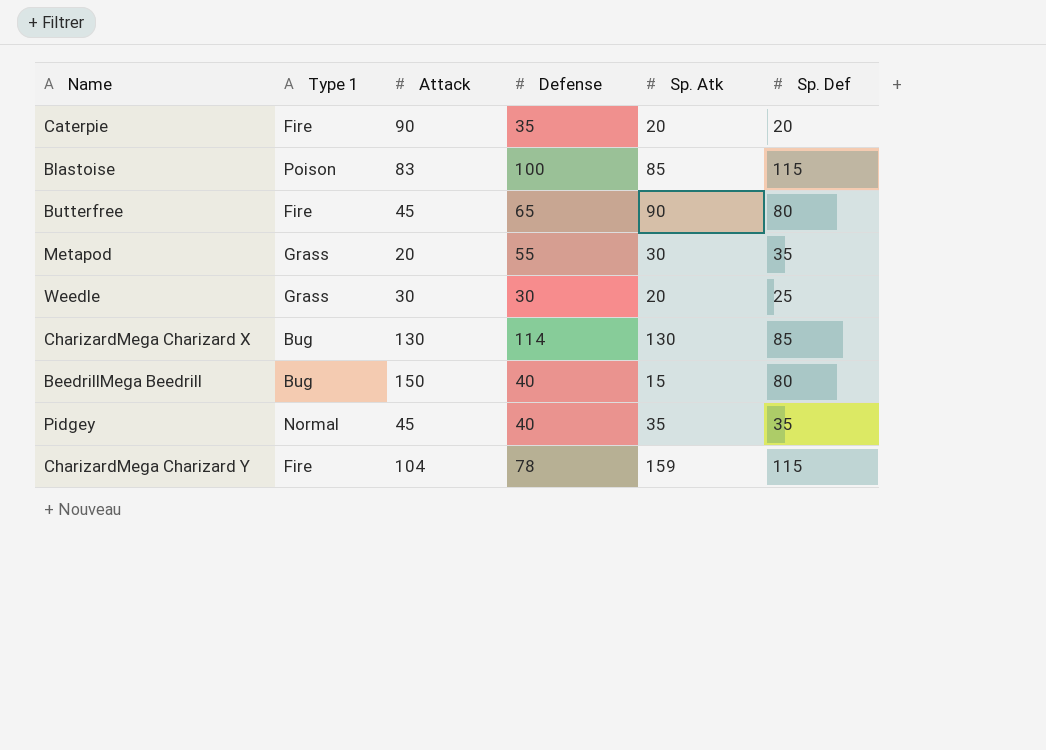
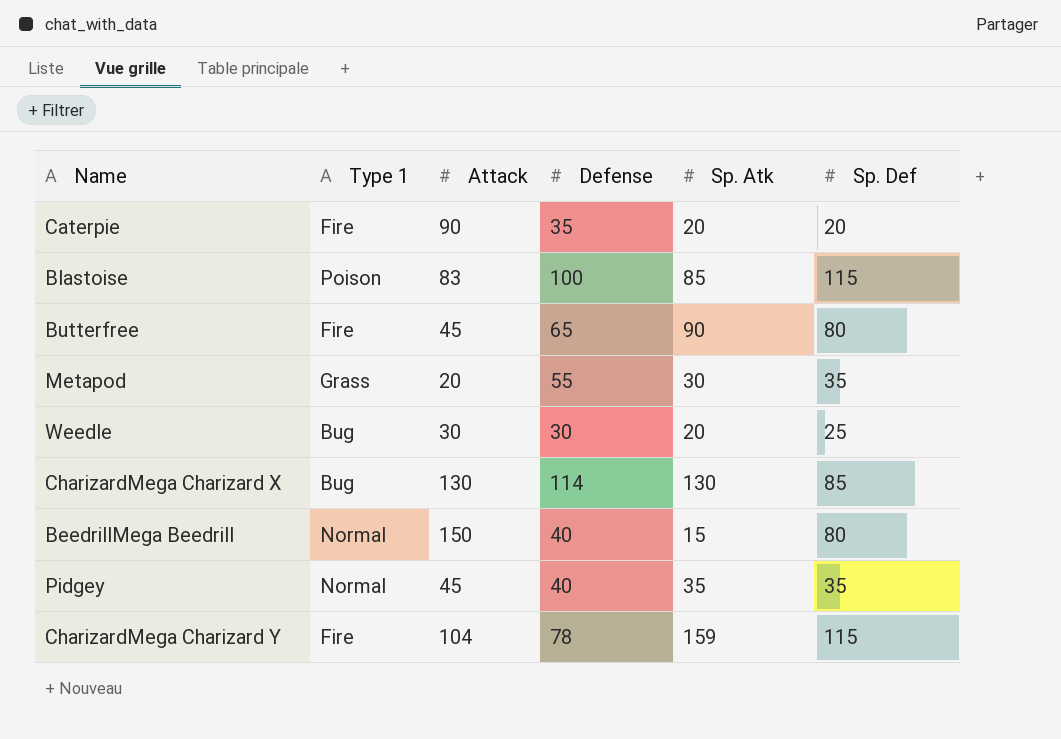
Weedle | Type 1: Grass -> Bug
BeedrillMega Beedrill | Type 1: Bug -> Normal

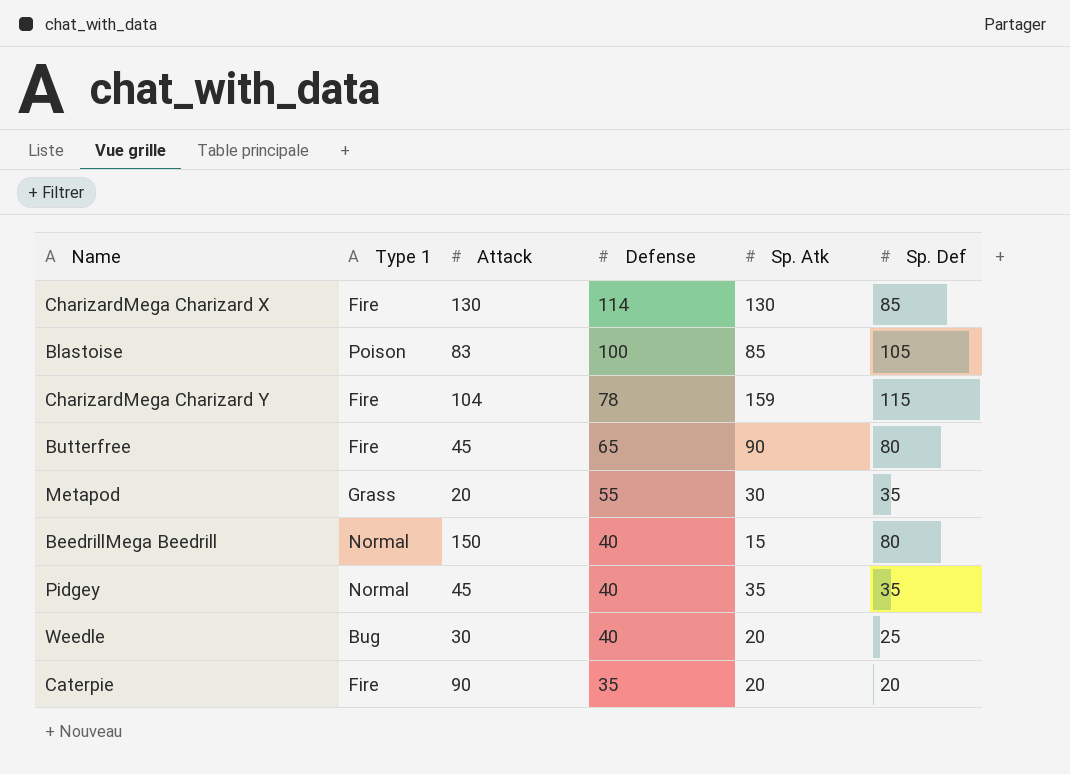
row order: none -> Defense descending
CharizardMega Charizard X | Type 1: Bug -> Fire
Blastoise | Sp. Def: 115 -> 105
Weedle | Defense: 30 -> 40

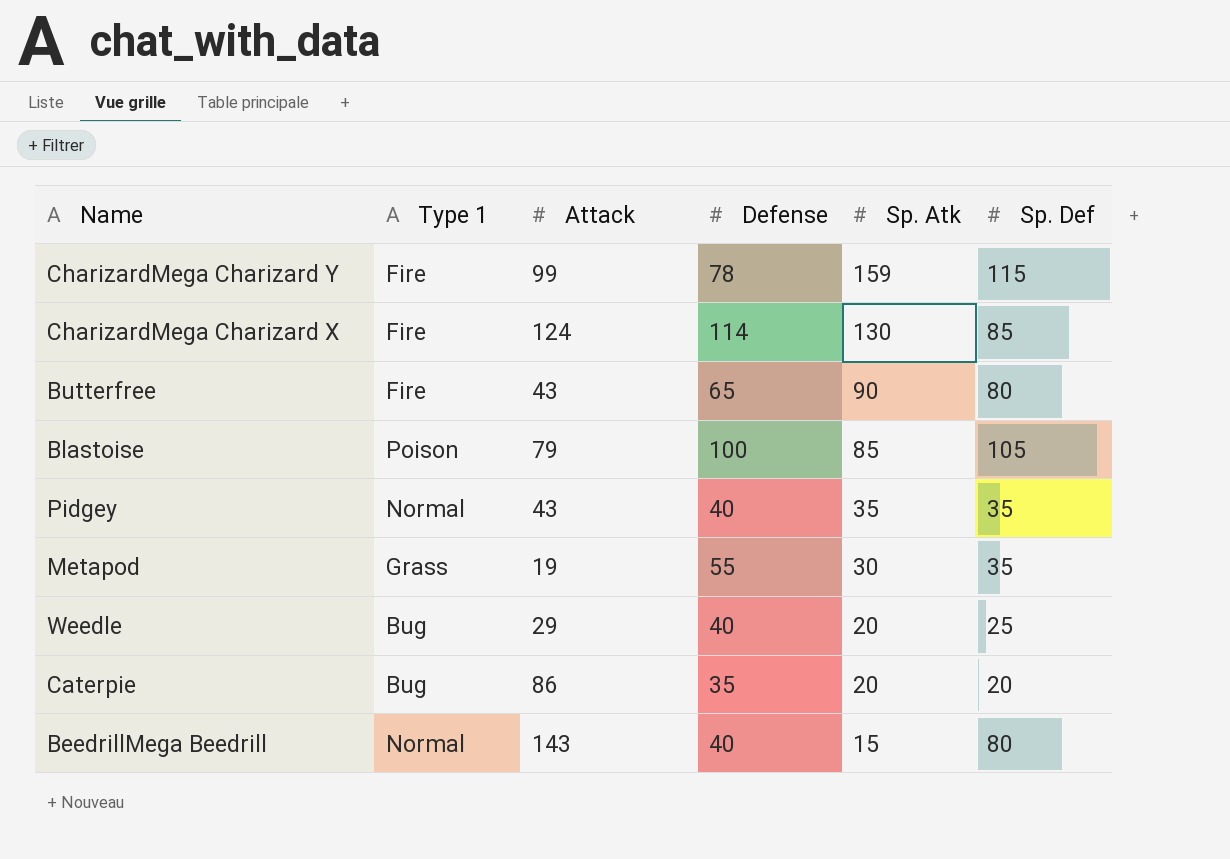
row order: Defense descending -> Sp. Atk descending
CharizardMega Charizard Y | Attack: 104 -> 99
CharizardMega Charizard X | Attack: 130 -> 124
Butterfree | Attack: 45 -> 43
Blastoise | Attack: 83 -> 79
Pidgey | Attack: 45 -> 43
Metapod | Attack: 20 -> 19
Weedle | Attack: 30 -> 29
Caterpie | Type 1: Fire -> Bug
Caterpie | Attack: 90 -> 86
BeedrillMega Beedrill | Attack: 150 -> 143

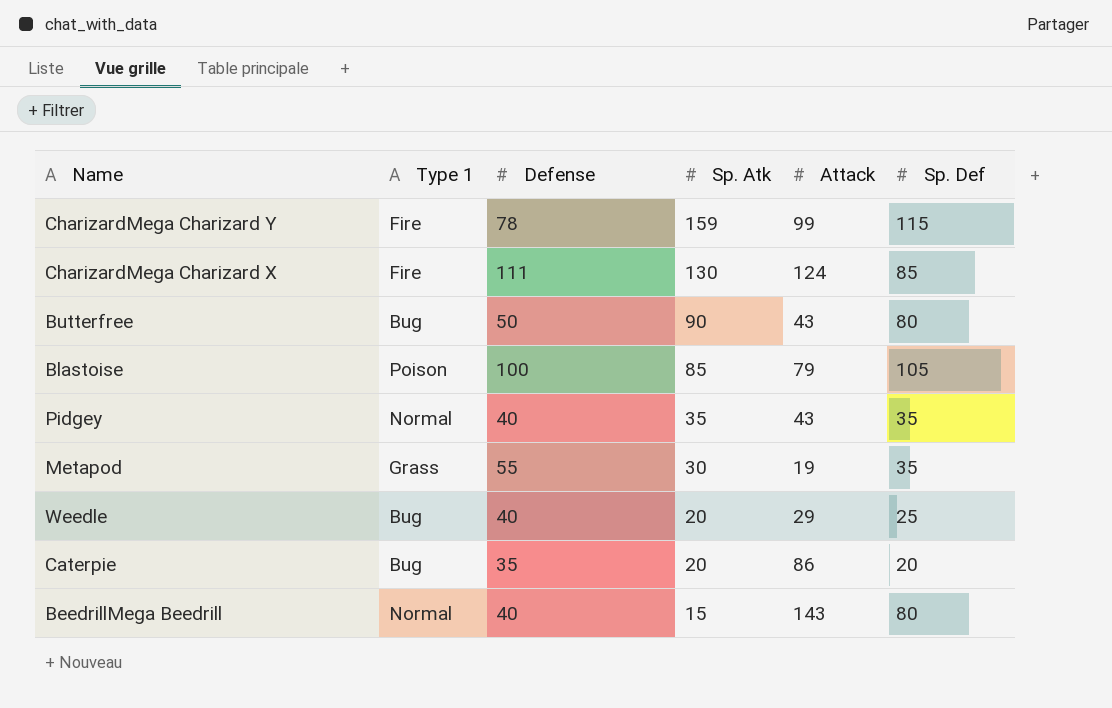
column Attack | position: 3 -> 5
CharizardMega Charizard X | Defense: 114 -> 111
Butterfree | Type 1: Fire -> Bug
Butterfree | Defense: 65 -> 50

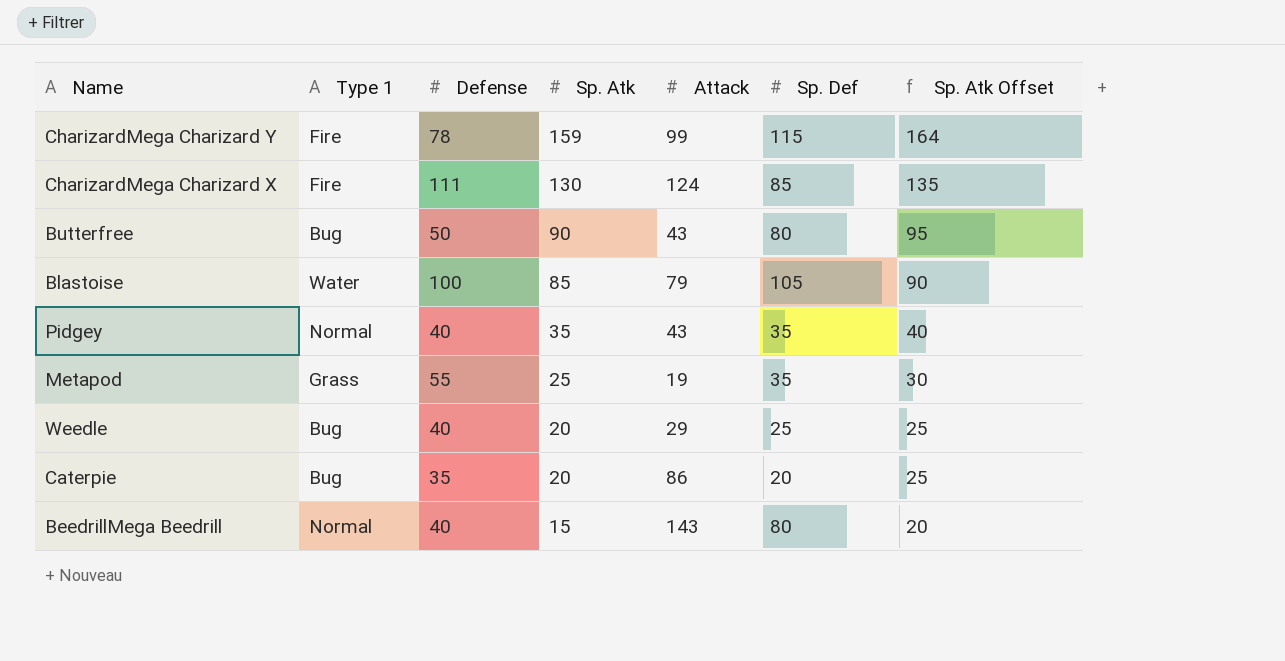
column Sp. Atk Offset | formula: none -> [Sp. Atk] + 5
Blastoise | Type 1: Poison -> Water
Metapod | Sp. Atk: 30 -> 25

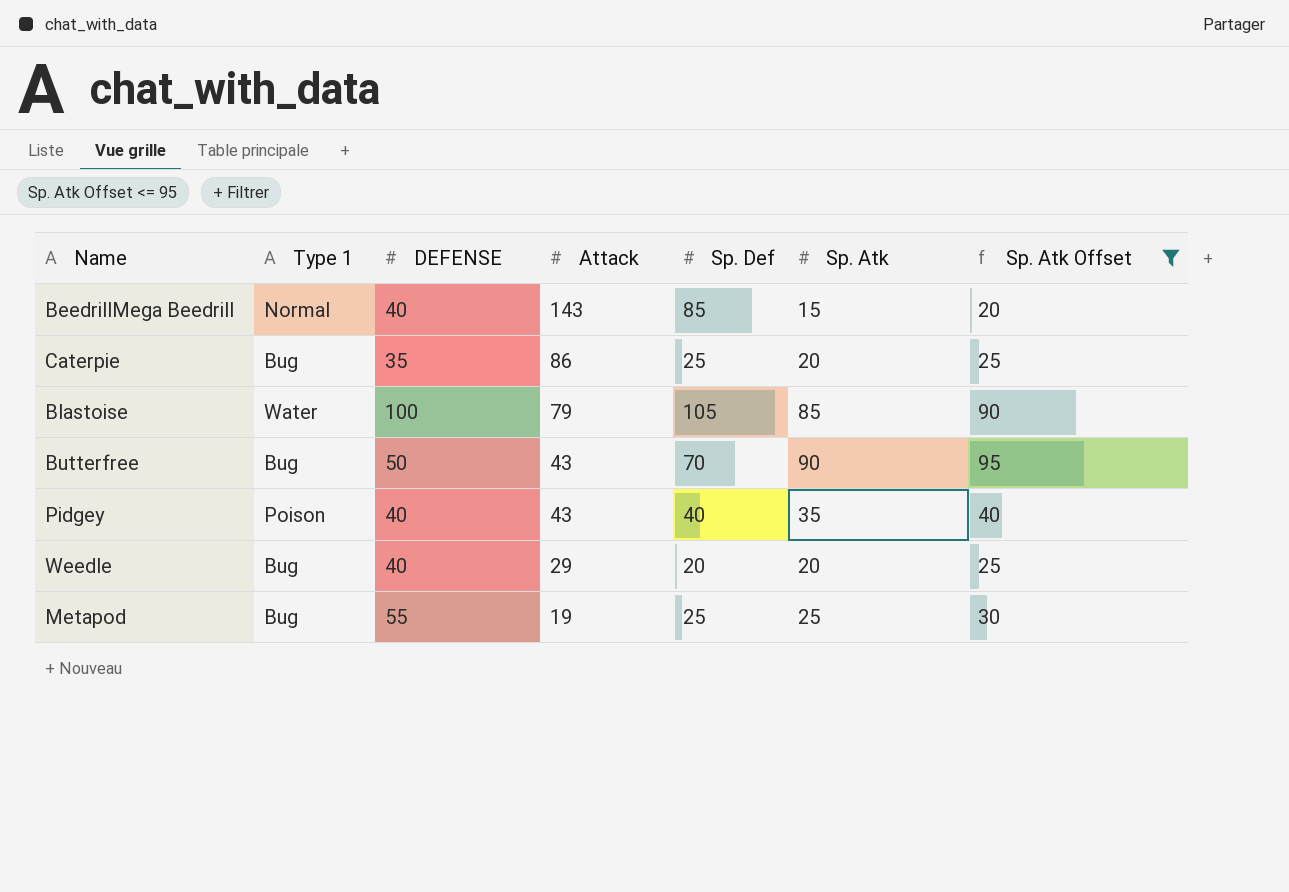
filter: none -> Sp. Atk Offset <= 95
row order: Sp. Atk descending -> Attack descending
column name: Defense -> DEFENSE
column Sp. Atk | position: 4 -> 6
BeedrillMega Beedrill | Sp. Def: 80 -> 85
Caterpie | Sp. Def: 20 -> 25
Butterfree | Sp. Def: 80 -> 70
Pidgey | Type 1: Normal -> Poison
Pidgey | Sp. Def: 35 -> 40
Weedle | Sp. Def: 25 -> 20
Metapod | Type 1: Grass -> Bug
Metapod | Sp. Def: 35 -> 25

